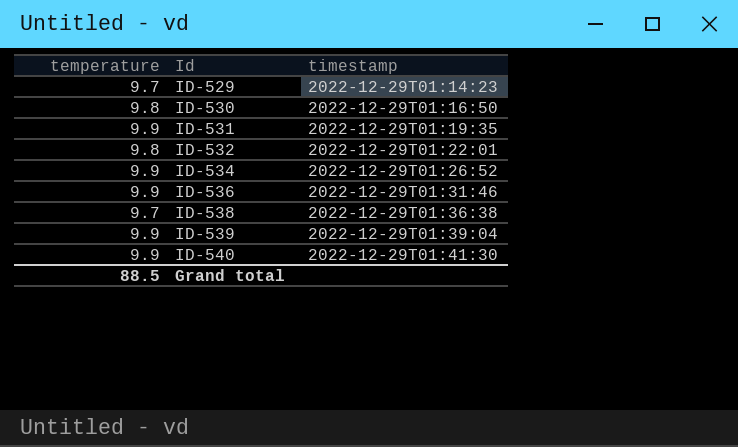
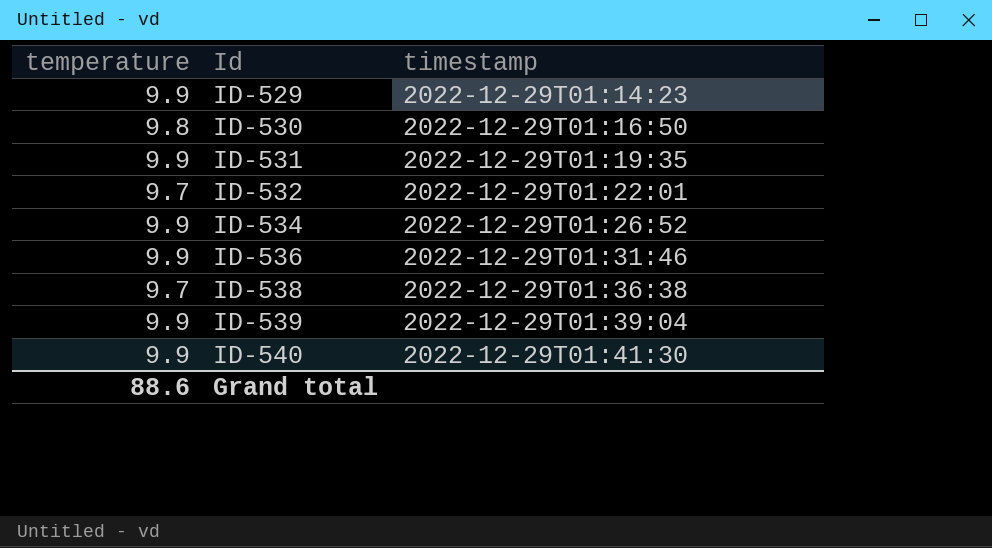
ID-529 | temperature: 9.7 -> 9.9
ID-532 | temperature: 9.8 -> 9.7
Grand total | temperature: 88.5 -> 88.6

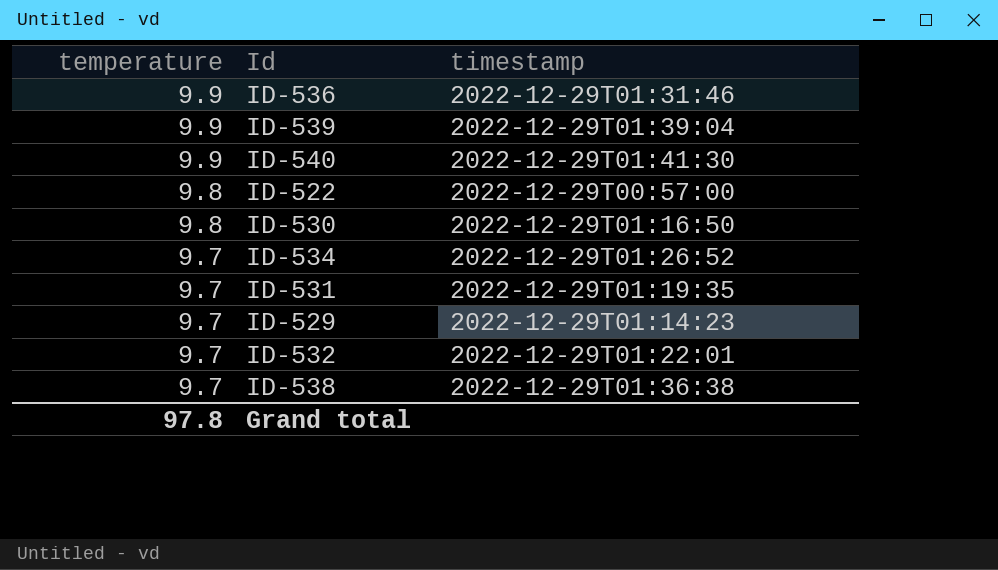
row order: Id ascending -> temperature descending
row ID-522: none -> 9.8 | 2022-12-29T00:57:00
ID-534 | temperature: 9.9 -> 9.7
ID-531 | temperature: 9.9 -> 9.7
ID-529 | temperature: 9.9 -> 9.7
Grand total | temperature: 88.6 -> 97.8

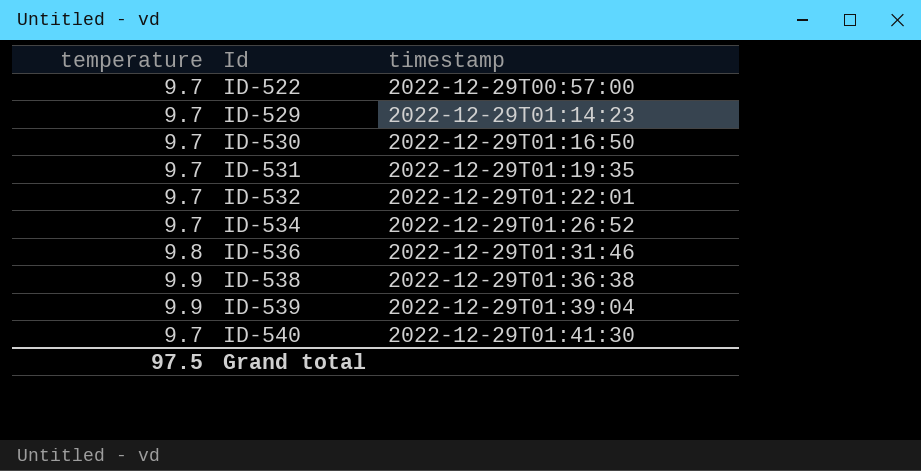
row order: temperature descending -> Id ascending
ID-522 | temperature: 9.8 -> 9.7
ID-530 | temperature: 9.8 -> 9.7
ID-536 | temperature: 9.9 -> 9.8
ID-538 | temperature: 9.7 -> 9.9
ID-540 | temperature: 9.9 -> 9.7
Grand total | temperature: 97.8 -> 97.5

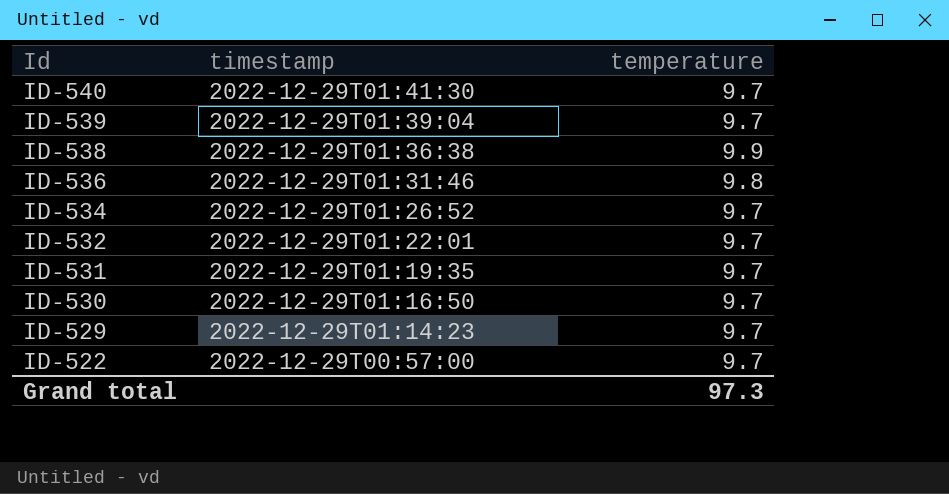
row order: Id ascending -> Id descending
column temperature | position: 1 -> 3
ID-539 | temperature: 9.9 -> 9.7
Grand total | temperature: 97.5 -> 97.3

